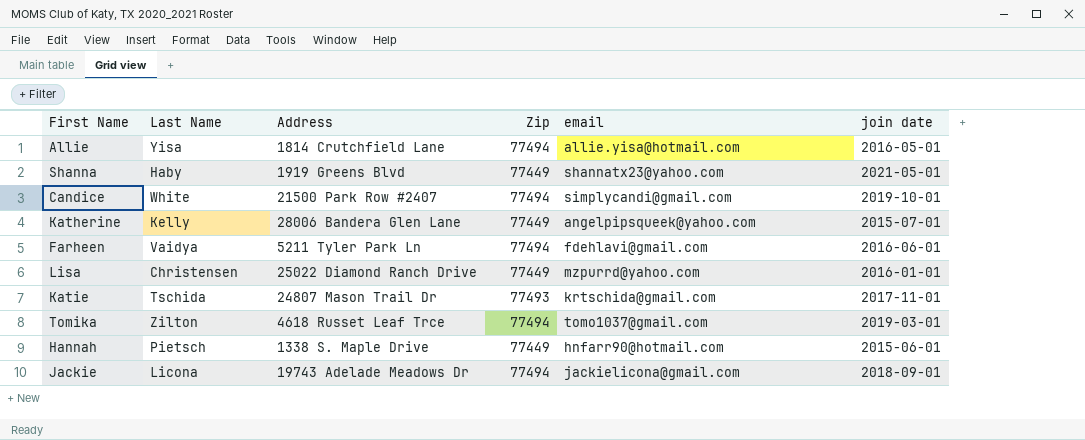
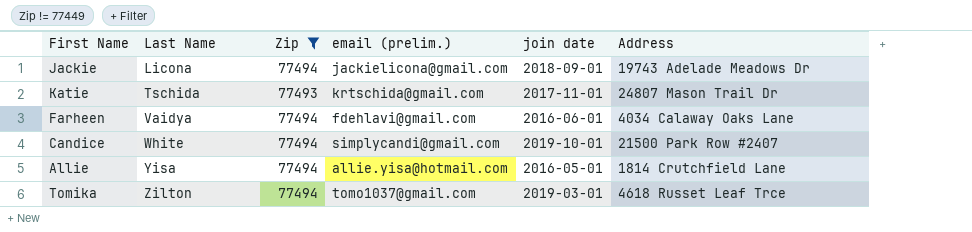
filter: none -> Zip != 77449
row order: none -> Last Name ascending
column name: email -> email (prelim.)
column Address | position: 3 -> 6
Farheen | Address: 5211 Tyler Park Ln -> 4034 Calaway Oaks Lane

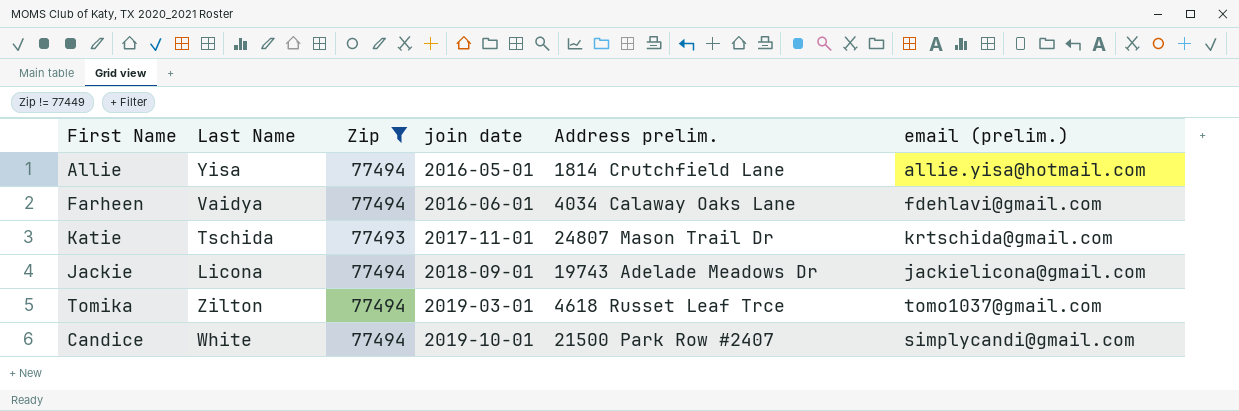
row order: Last Name ascending -> join date ascending
column name: Address -> Address prelim.
column email (prelim.) | position: 4 -> 6

